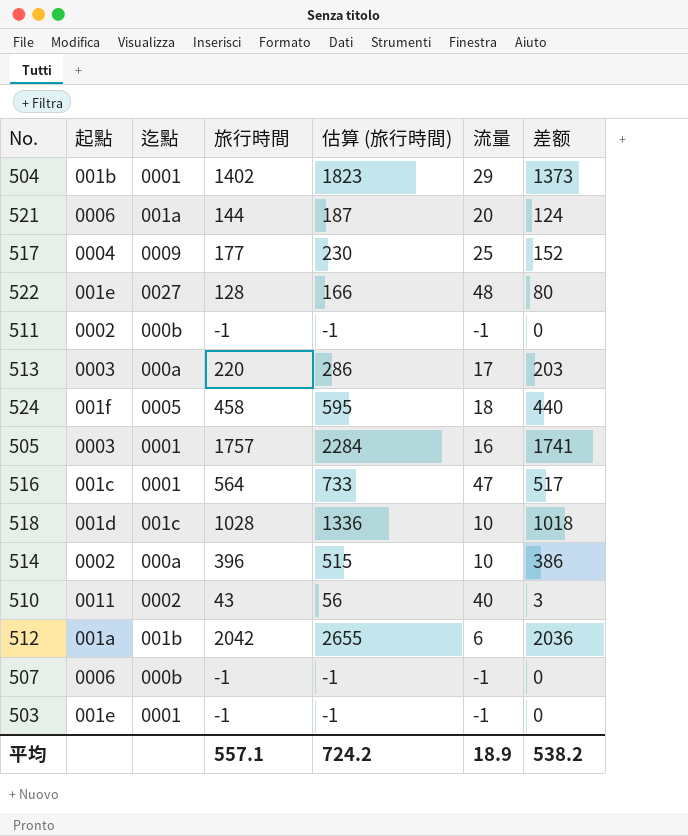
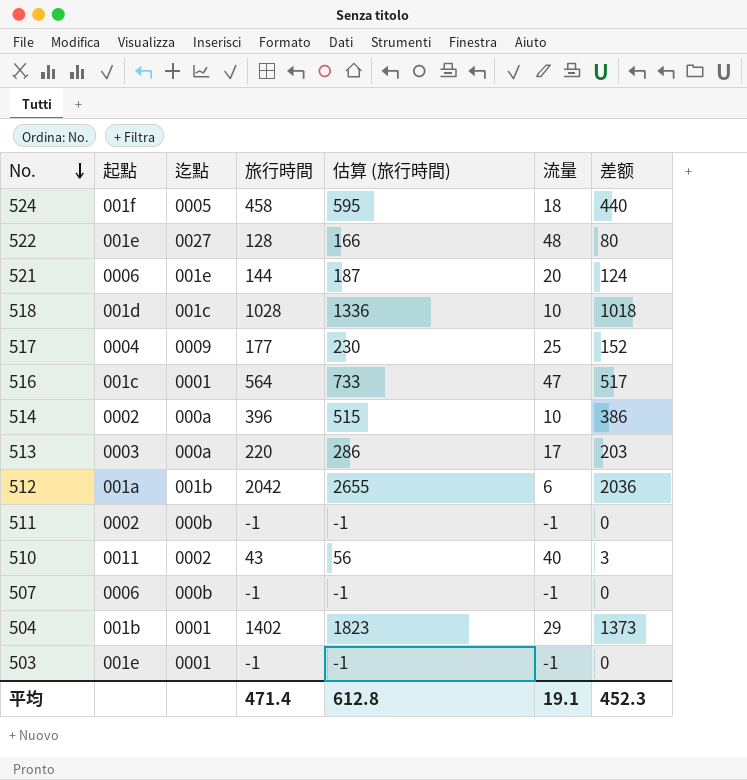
row order: none -> No. descending
row 505: 0003 | 0001 | 1757 | 2284 | 16 | 1741 -> none
521 | 迄點: 001a -> 001e
平均 | 旅行時間: 557.1 -> 471.4
平均 | 估算 (旅行時間): 724.2 -> 612.8
平均 | 流量: 18.9 -> 19.1
平均 | 差额: 538.2 -> 452.3

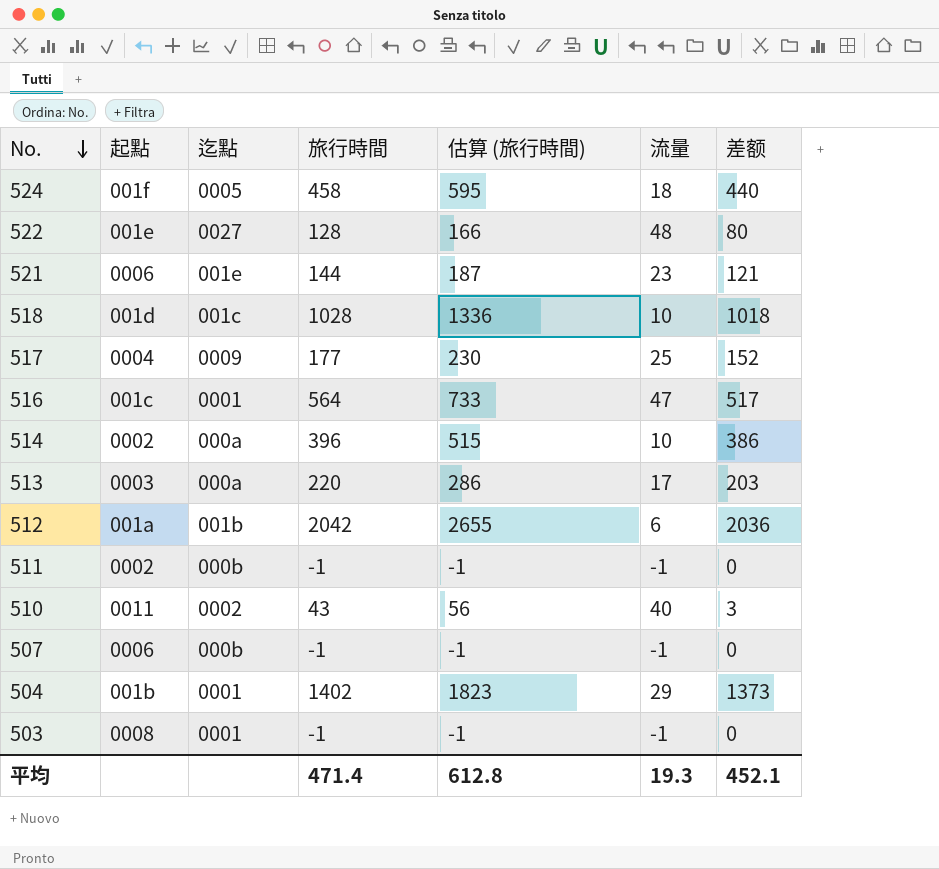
521 | 流量: 20 -> 23
521 | 差额: 124 -> 121
503 | 起點: 001e -> 0008
平均 | 流量: 19.1 -> 19.3
平均 | 差额: 452.3 -> 452.1

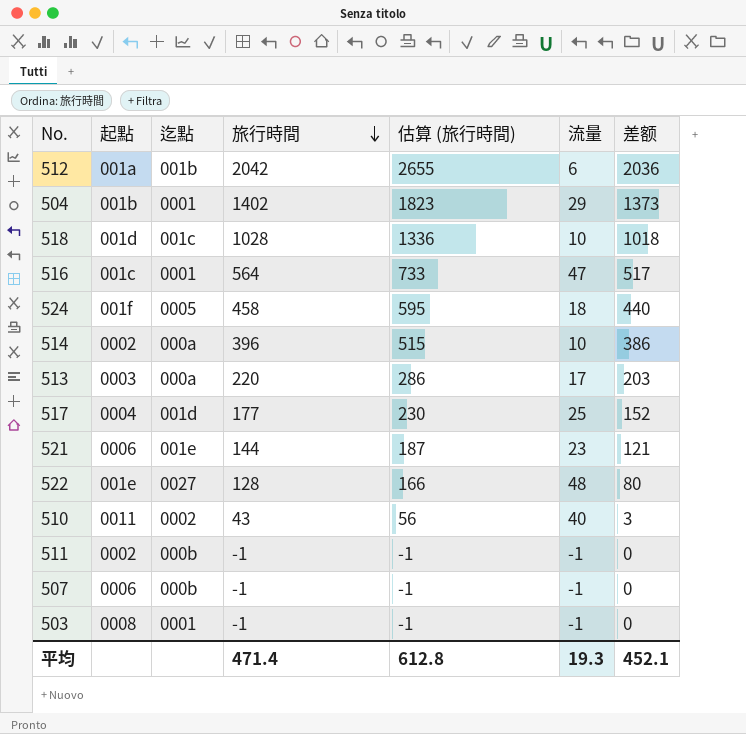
row order: No. descending -> 旅行時間 descending
517 | 迄點: 0009 -> 001d

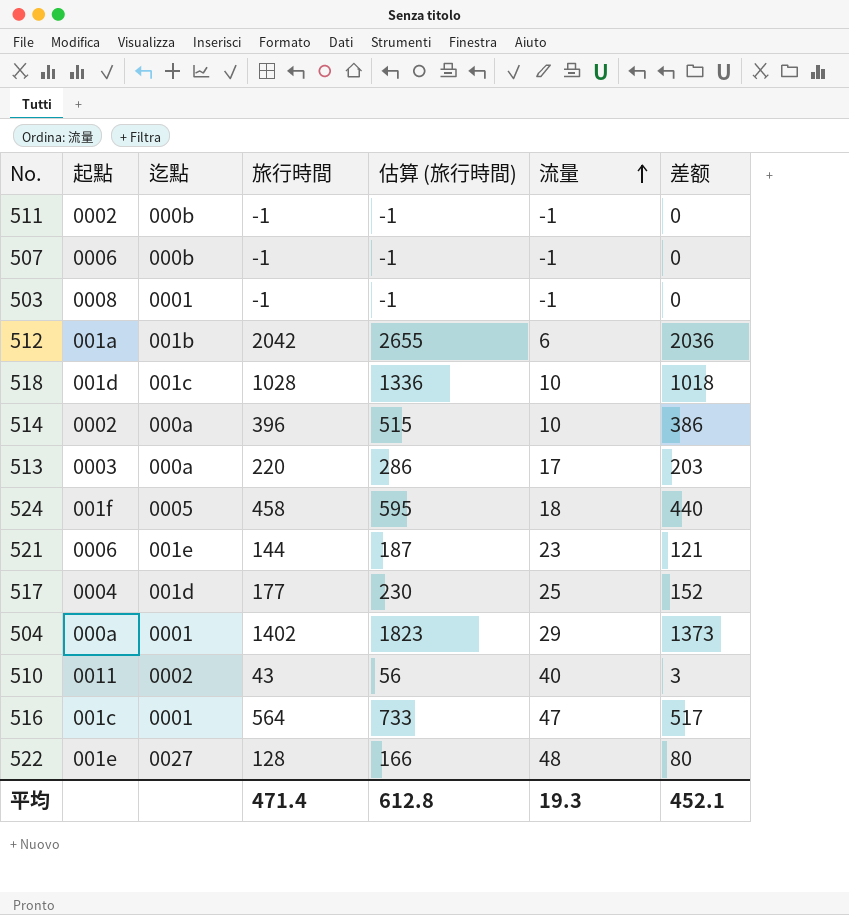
row order: 旅行時間 descending -> 流量 ascending
504 | 起點: 001b -> 000a

